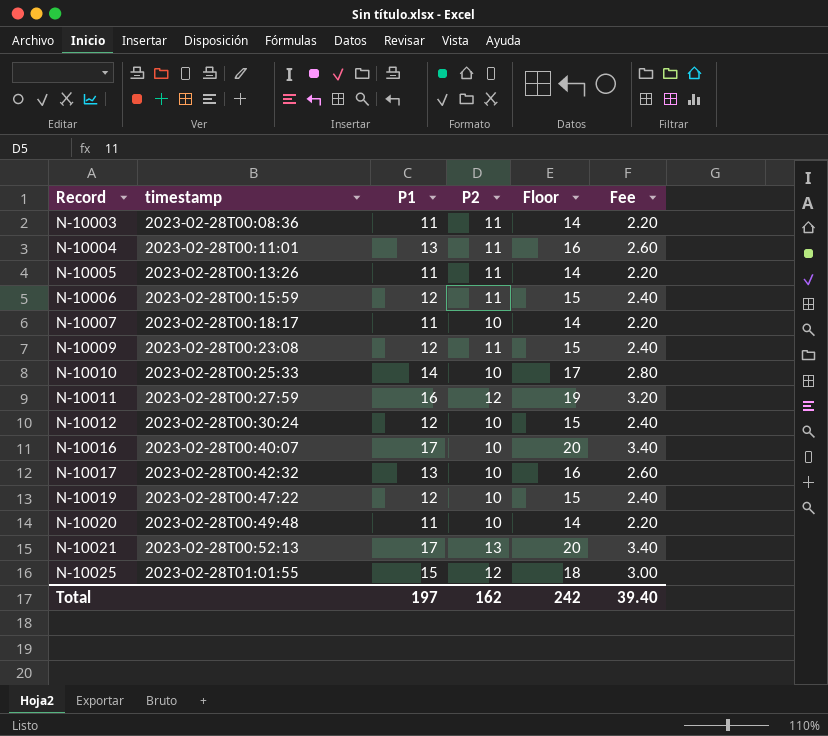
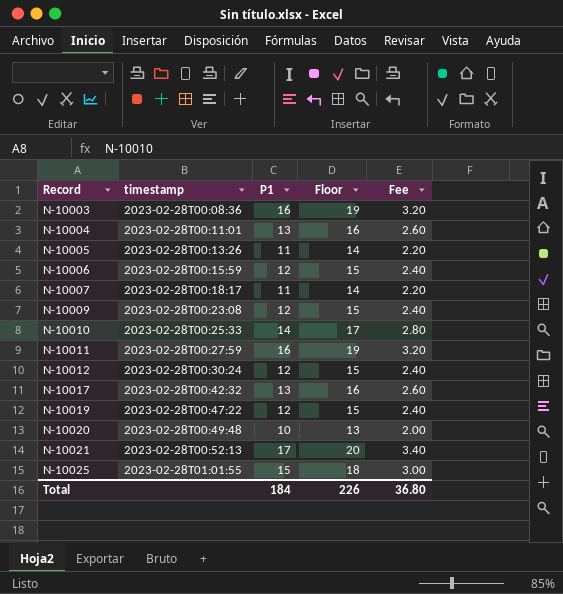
column P2 | position: 4 -> none
row N-10016: 2023-02-28T00:40:07 | 17 | 10 | 20 | 3.40 -> none
N-10003 | P1: 11 -> 16
N-10003 | Floor: 14 -> 19
N-10003 | Fee: 2.20 -> 3.20
N-10020 | P1: 11 -> 10
N-10020 | Floor: 14 -> 13
N-10020 | Fee: 2.20 -> 2.00
Total | P1: 197 -> 184
Total | Floor: 242 -> 226
Total | Fee: 39.40 -> 36.80

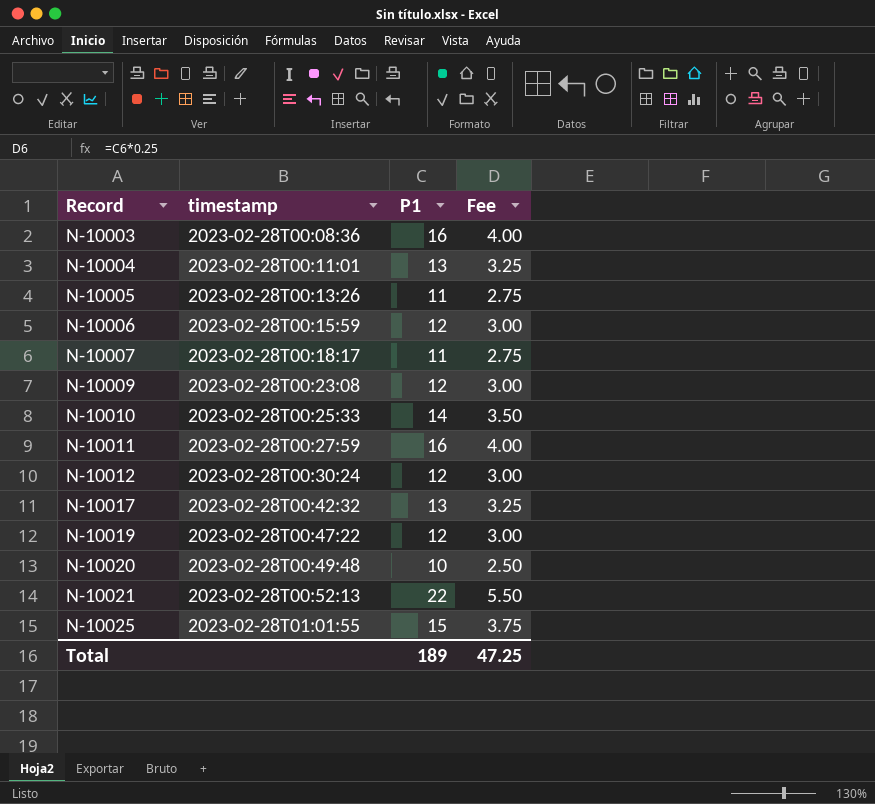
column Floor | formula: [P1] + 3 -> none
column Fee | formula: [P1] * 0.2 -> [P1] * 0.25
N-10021 | P1: 17 -> 22
Total | P1: 184 -> 189
Total | Fee: 36.80 -> 47.25

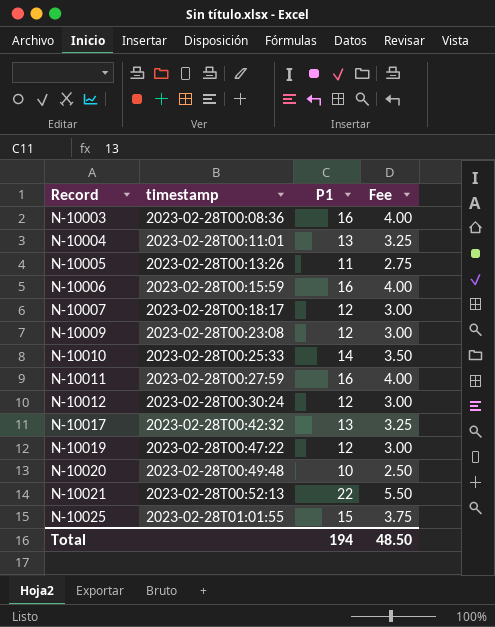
N-10006 | P1: 12 -> 16
N-10006 | Fee: 3.00 -> 4.00
N-10007 | P1: 11 -> 12
N-10007 | Fee: 2.75 -> 3.00
Total | P1: 189 -> 194
Total | Fee: 47.25 -> 48.50

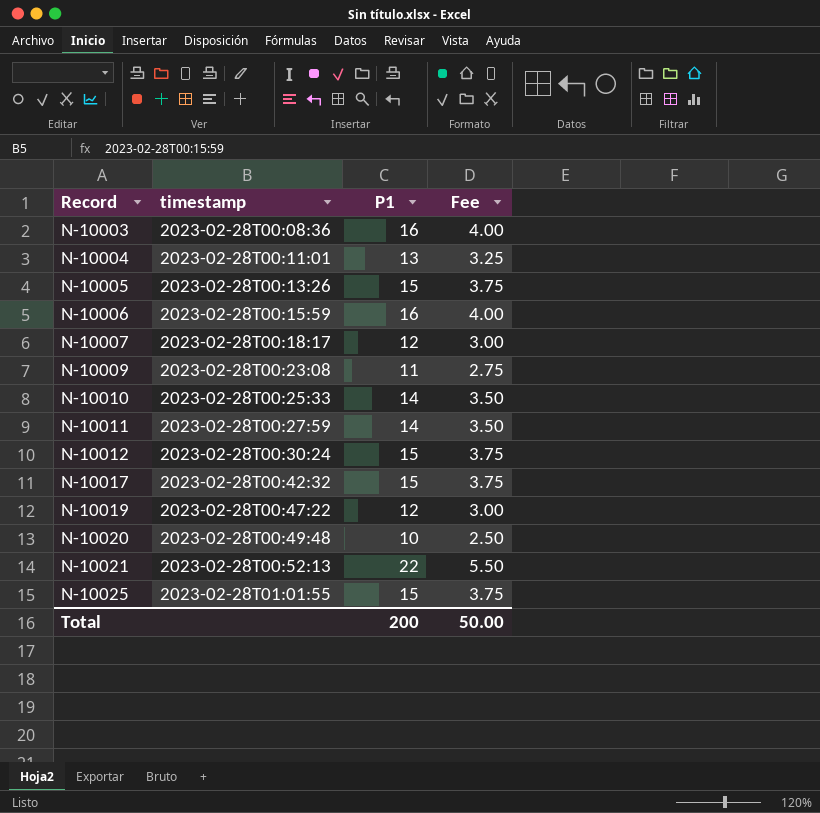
N-10005 | P1: 11 -> 15
N-10005 | Fee: 2.75 -> 3.75
N-10009 | P1: 12 -> 11
N-10009 | Fee: 3.00 -> 2.75
N-10011 | P1: 16 -> 14
N-10011 | Fee: 4.00 -> 3.50
N-10012 | P1: 12 -> 15
N-10012 | Fee: 3.00 -> 3.75
N-10017 | P1: 13 -> 15
N-10017 | Fee: 3.25 -> 3.75
Total | P1: 194 -> 200
Total | Fee: 48.50 -> 50.00

